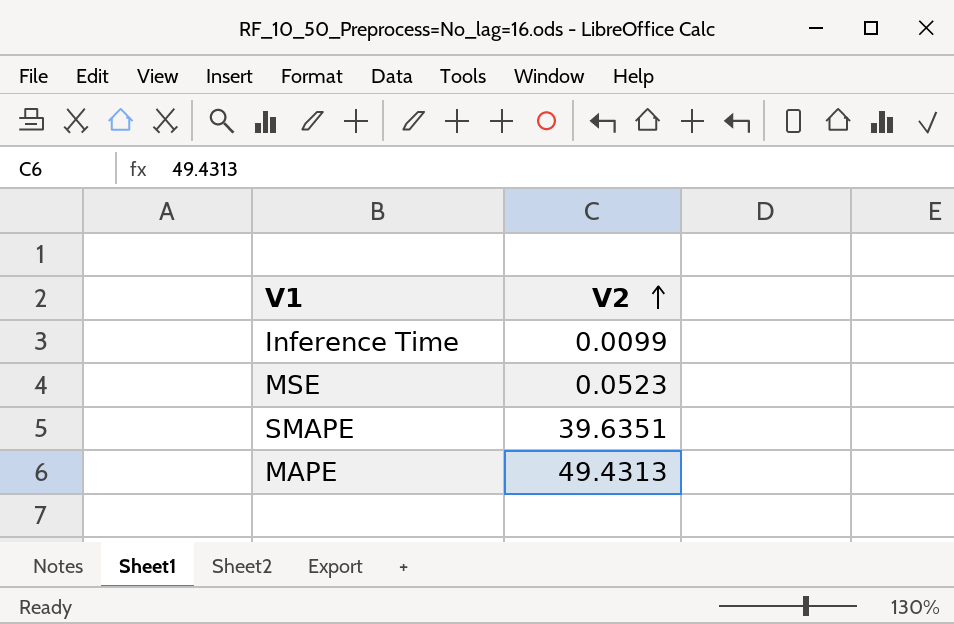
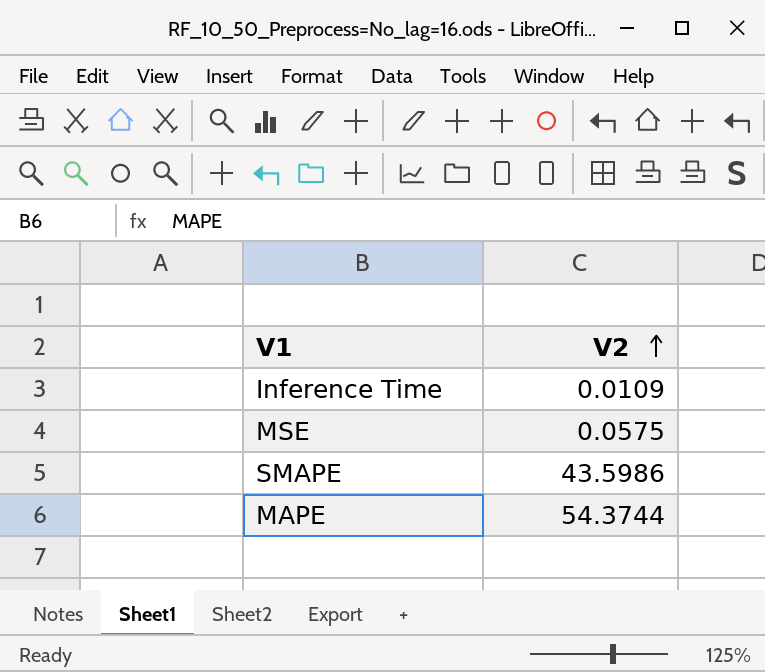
Inference Time | V2: 0.0099 -> 0.0109
MSE | V2: 0.0523 -> 0.0575
SMAPE | V2: 39.6351 -> 43.5986
MAPE | V2: 49.4313 -> 54.3744

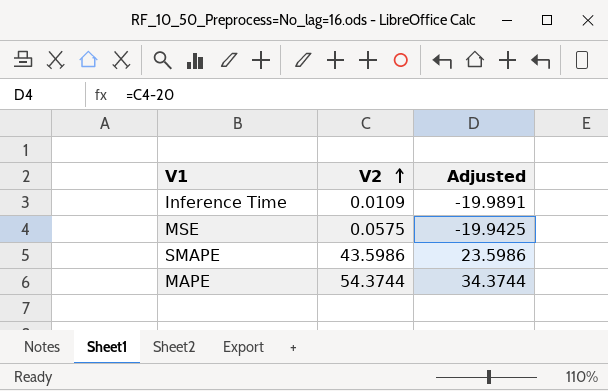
column Adjusted | formula: none -> [V2] - 20

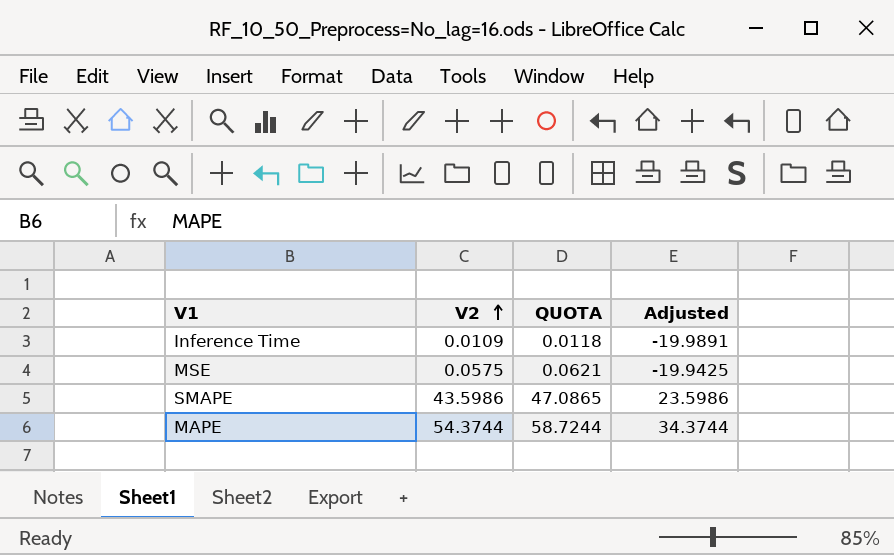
column QUOTA | formula: none -> [V2] * 1.08

